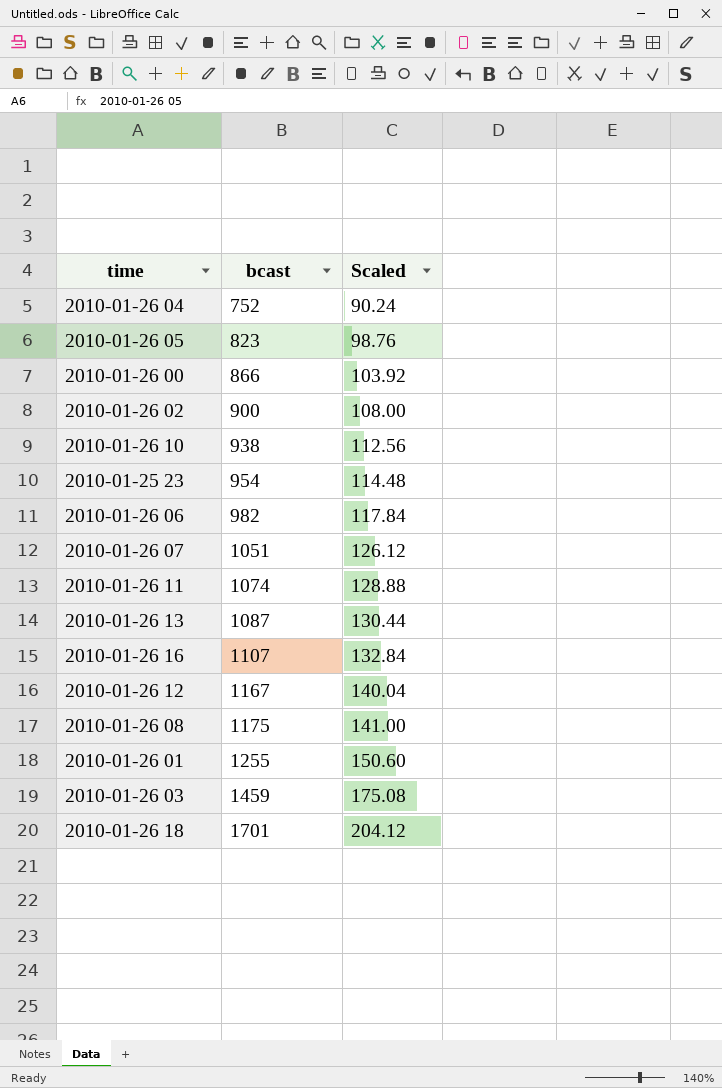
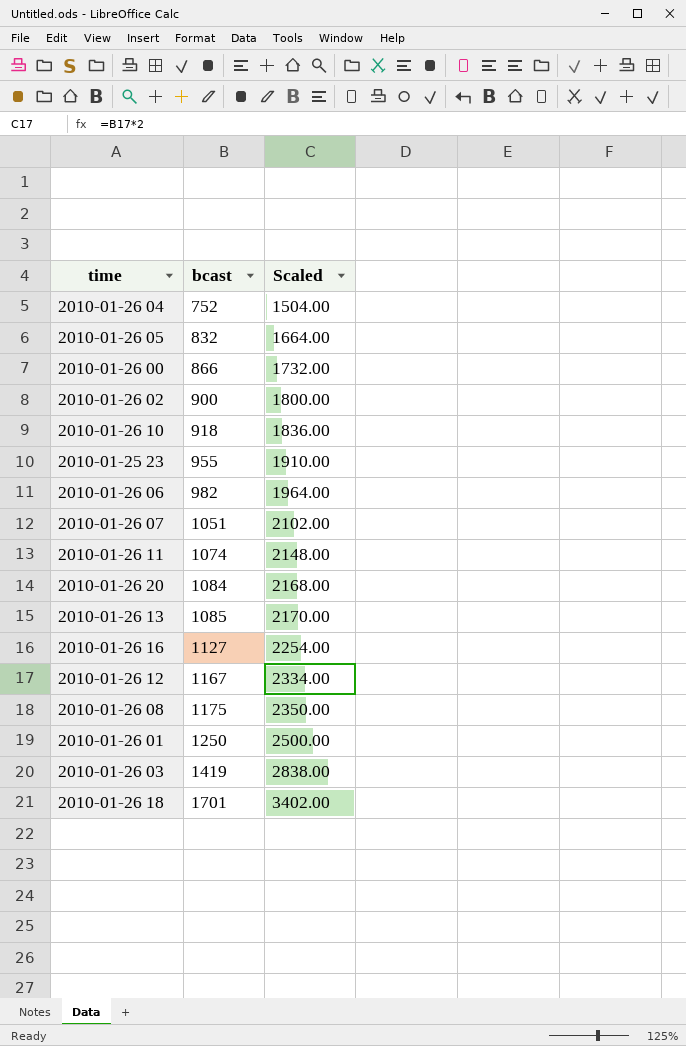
column Scaled | formula: [bcast] * 0.12 -> [bcast] * 2
2010-01-26 05 | bcast: 823 -> 832
2010-01-26 10 | bcast: 938 -> 918
2010-01-25 23 | bcast: 954 -> 955
row 2010-01-26 20: none -> 1084 | 2168.00
2010-01-26 13 | bcast: 1087 -> 1085
2010-01-26 16 | bcast: 1107 -> 1127
2010-01-26 01 | bcast: 1255 -> 1250
2010-01-26 03 | bcast: 1459 -> 1419

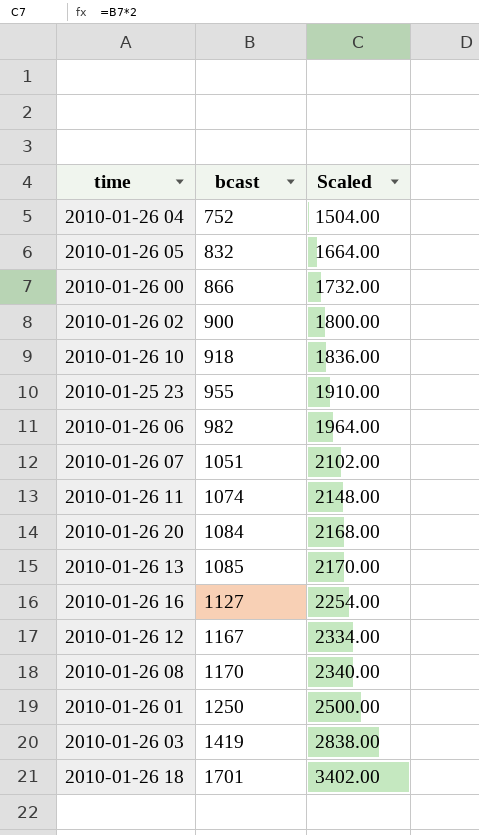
2010-01-26 08 | bcast: 1175 -> 1170
2010-01-26 08 | Scaled: 2350.00 -> 2340.00

